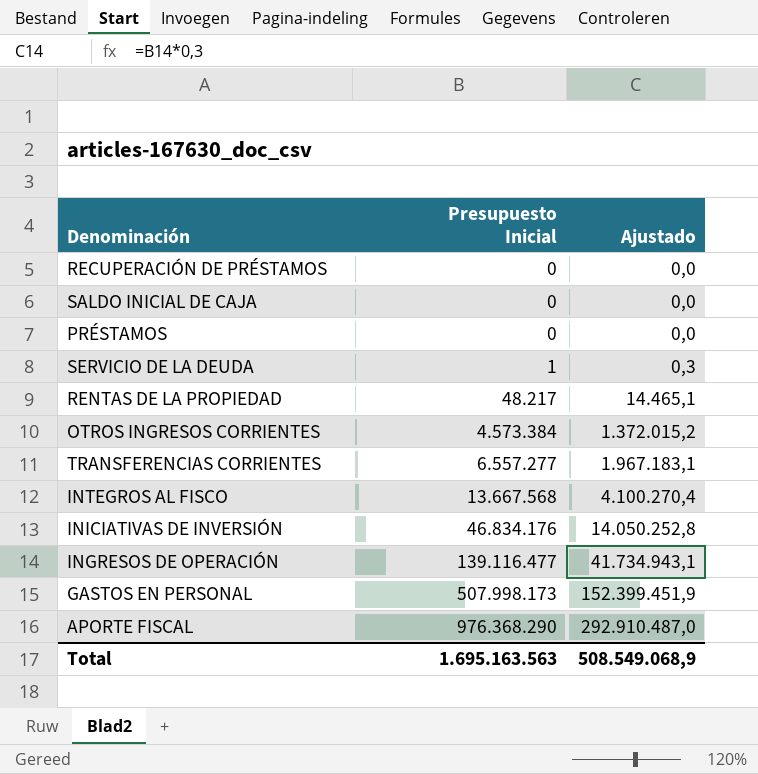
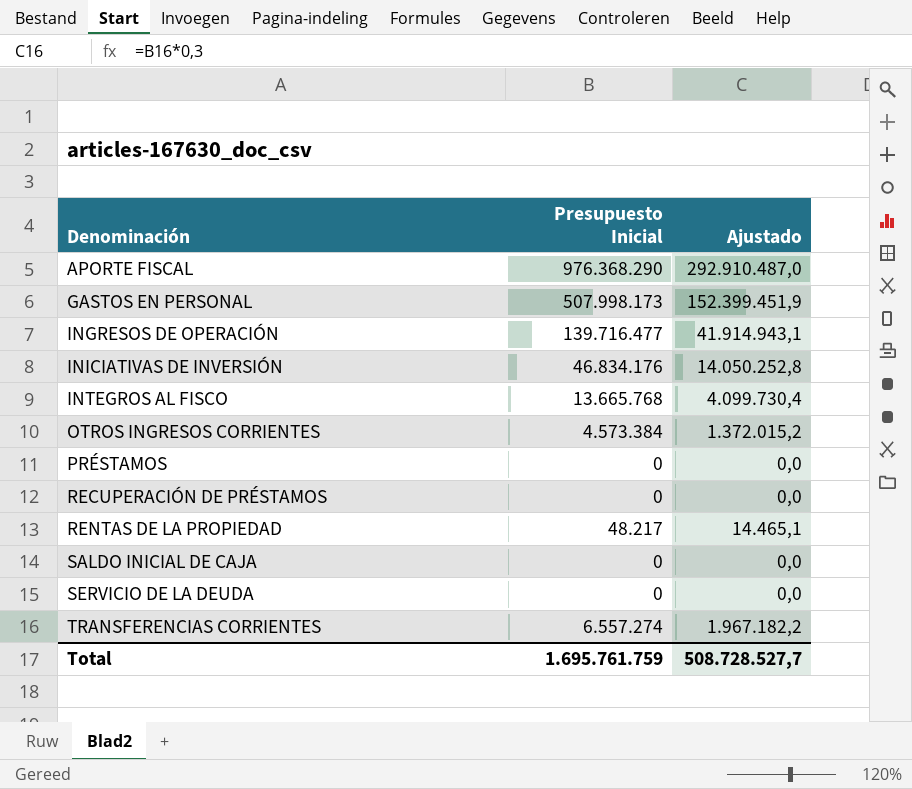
row order: Presupuesto Inicial ascending -> Denominación ascending
INGRESOS DE OPERACIÓN | Presupuesto Inicial: 139.116.477 -> 139.716.477
INGRESOS DE OPERACIÓN | Ajustado: 41.734.943,1 -> 41.914.943,1
INTEGROS AL FISCO | Presupuesto Inicial: 13.667.568 -> 13.665.768
INTEGROS AL FISCO | Ajustado: 4.100.270,4 -> 4.099.730,4
SERVICIO DE LA DEUDA | Presupuesto Inicial: 1 -> 0
SERVICIO DE LA DEUDA | Ajustado: 0,3 -> 0,0
TRANSFERENCIAS CORRIENTES | Presupuesto Inicial: 6.557.277 -> 6.557.274
TRANSFERENCIAS CORRIENTES | Ajustado: 1.967.183,1 -> 1.967.182,2
Total | Presupuesto Inicial: 1.695.163.563 -> 1.695.761.759
Total | Ajustado: 508.549.068,9 -> 508.728.527,7

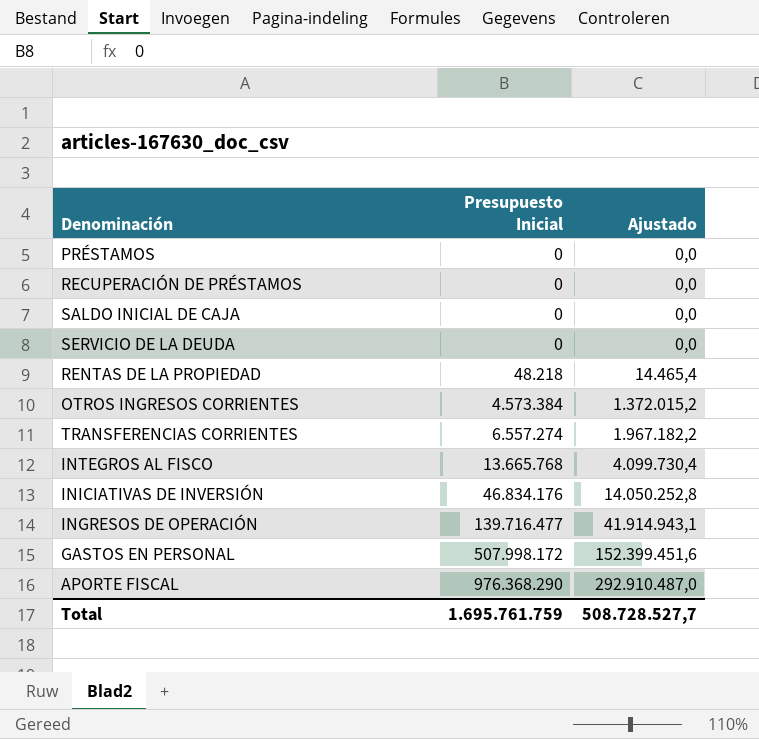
row order: Denominación ascending -> Presupuesto Inicial ascending
RENTAS DE LA PROPIEDAD | Presupuesto Inicial: 48.217 -> 48.218
RENTAS DE LA PROPIEDAD | Ajustado: 14.465,1 -> 14.465,4
GASTOS EN PERSONAL | Presupuesto Inicial: 507.998.173 -> 507.998.172
GASTOS EN PERSONAL | Ajustado: 152.399.451,9 -> 152.399.451,6

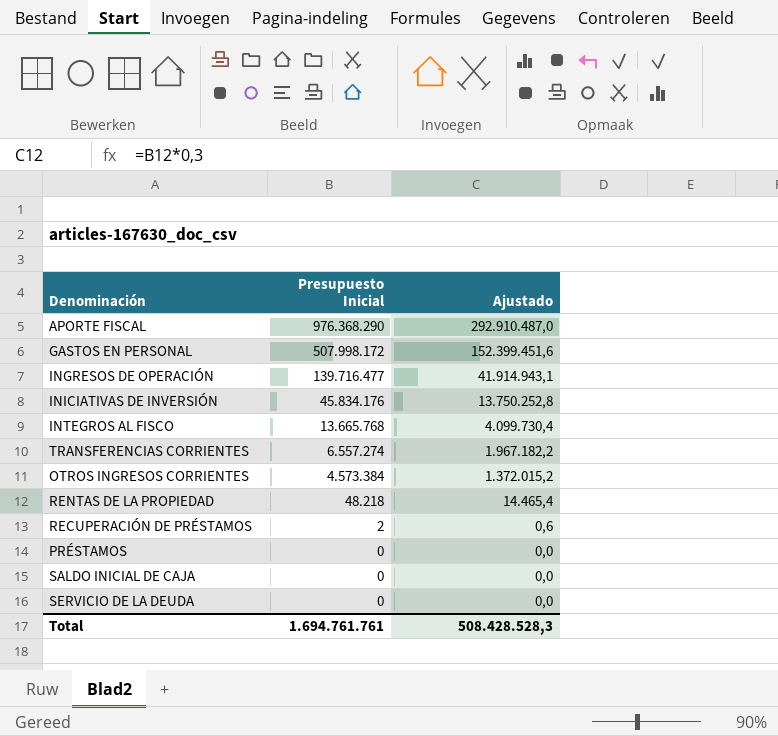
row order: Presupuesto Inicial ascending -> Presupuesto Inicial descending
INICIATIVAS DE INVERSIÓN | Presupuesto Inicial: 46.834.176 -> 45.834.176
INICIATIVAS DE INVERSIÓN | Ajustado: 14.050.252,8 -> 13.750.252,8
RECUPERACIÓN DE PRÉSTAMOS | Presupuesto Inicial: 0 -> 2
RECUPERACIÓN DE PRÉSTAMOS | Ajustado: 0,0 -> 0,6
Total | Presupuesto Inicial: 1.695.761.759 -> 1.694.761.761
Total | Ajustado: 508.728.527,7 -> 508.428.528,3

